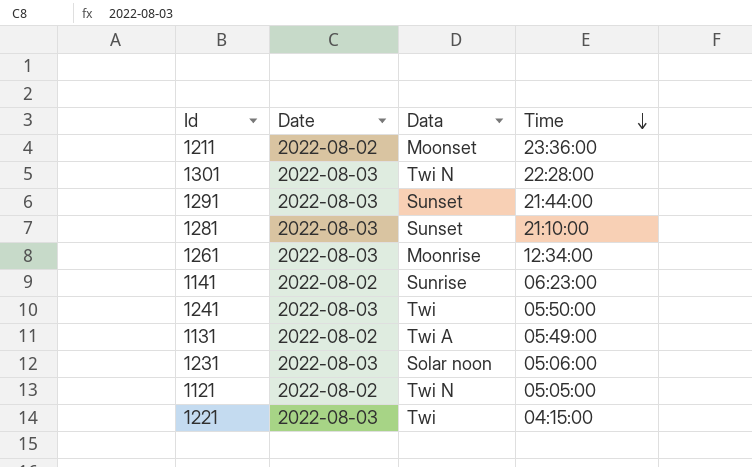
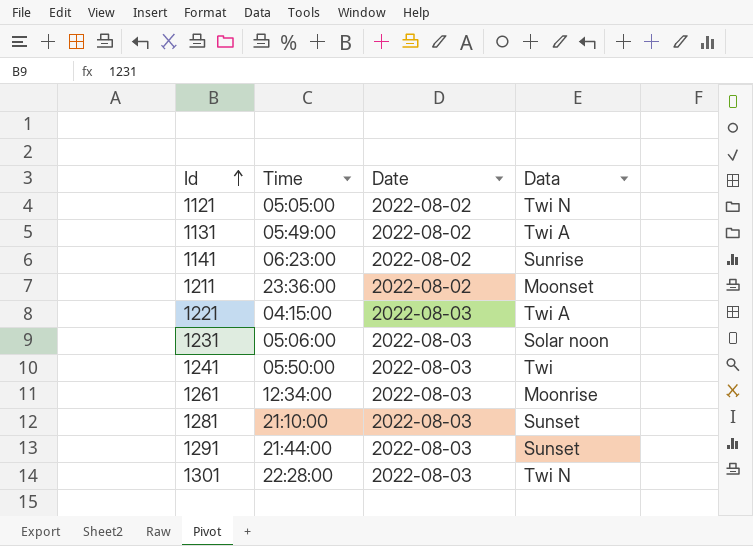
row order: Time descending -> Id ascending
column Time | position: 4 -> 2
1221 | Data: Twi -> Twi A

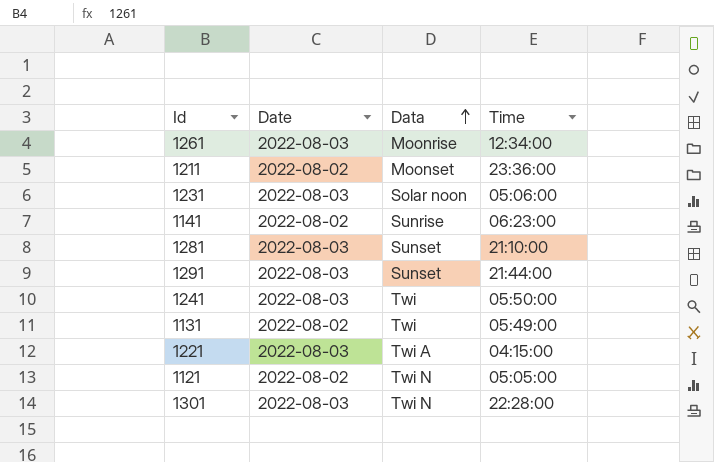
row order: Id ascending -> Data ascending
column Time | position: 2 -> 4
1131 | Data: Twi A -> Twi

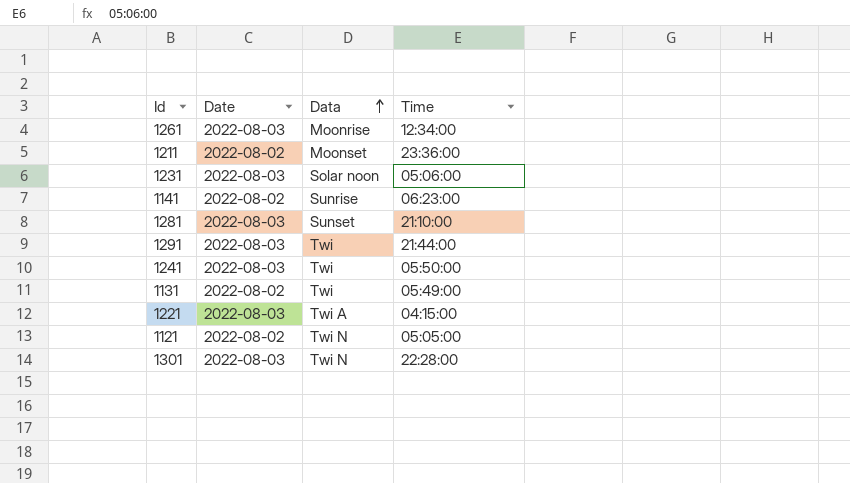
1291 | Data: Sunset -> Twi

